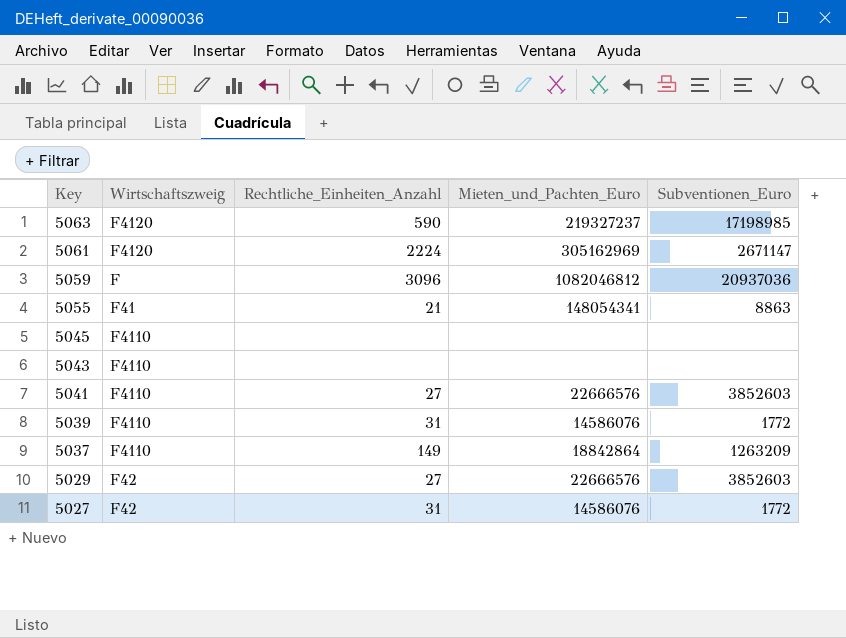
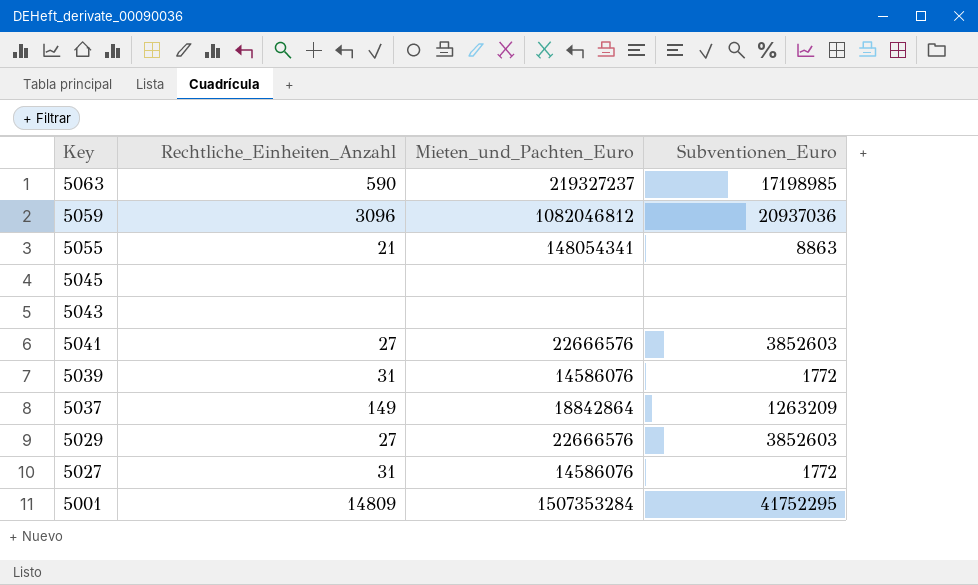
column Wirtschaftszweig | position: 2 -> none
row 5061: F4120 | 2224 | 305162969 | 2671147 -> none
row 5001: none -> 14809 | 1507353284 | 41752295

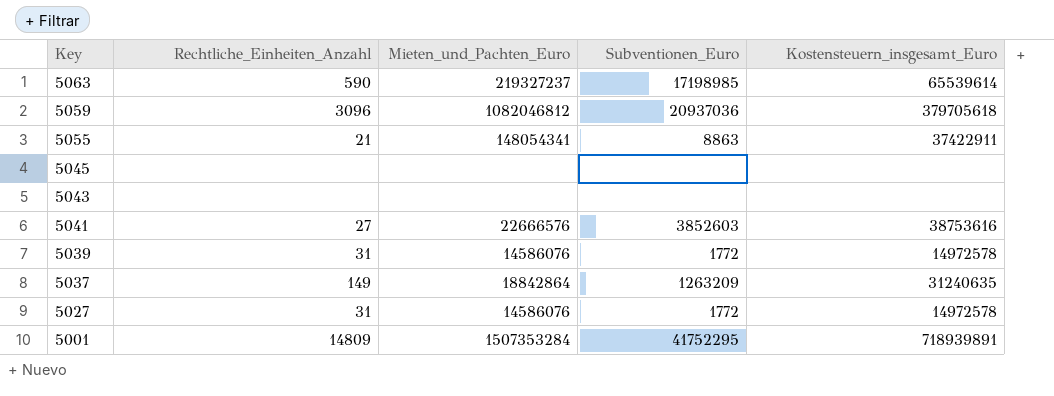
column Kostensteuern_insgesamt_Euro | position: none -> 5
row 5029: 27 | 22666576 | 3852603 -> none

